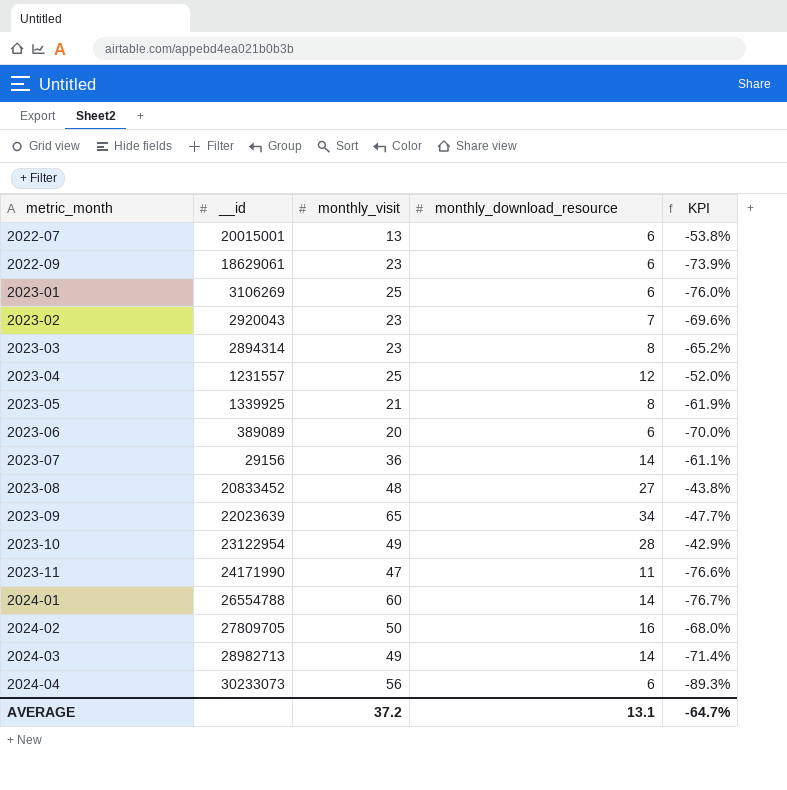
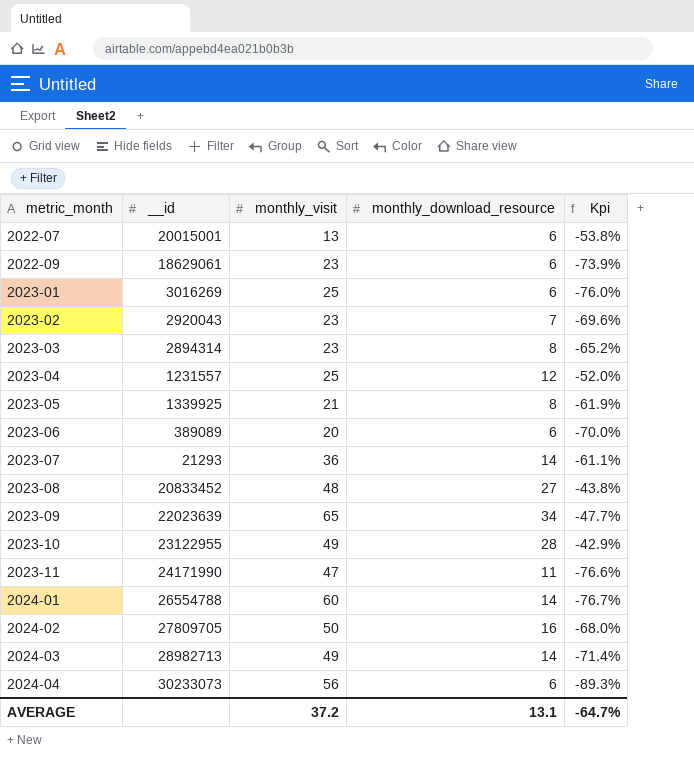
column name: KPI -> Kpi
2023-01 | __id: 3106269 -> 3016269
2023-07 | __id: 29156 -> 21293
2023-10 | __id: 23122954 -> 23122955

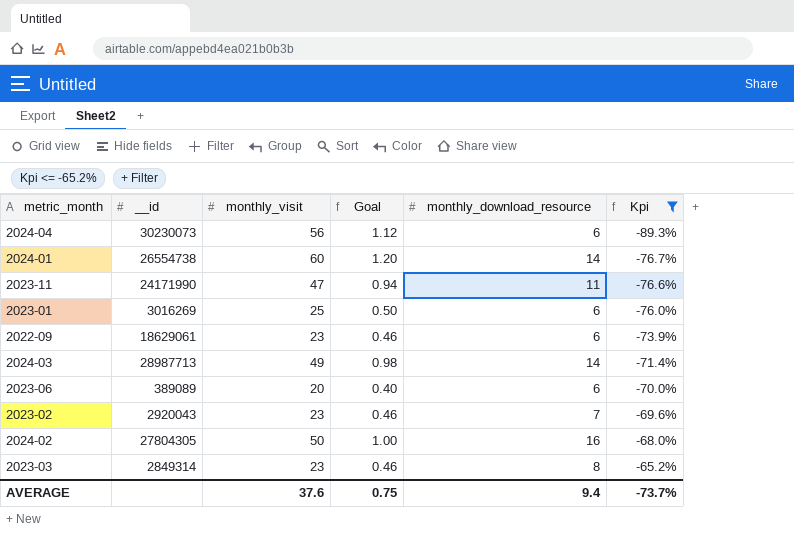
filter: none -> Kpi <= -65.2%
row order: metric_month ascending -> Kpi ascending
column Goal | formula: none -> [monthly_visit] * 0.02
2024-04 | __id: 30233073 -> 30230073
2024-01 | __id: 26554788 -> 26554738
2024-03 | __id: 28982713 -> 28987713
2024-02 | __id: 27809705 -> 27804305
2023-03 | __id: 2894314 -> 2849314
AVERAGE | monthly_visit: 37.2 -> 37.6
AVERAGE | monthly_download_resource: 13.1 -> 9.4
AVERAGE | Kpi: -64.7% -> -73.7%

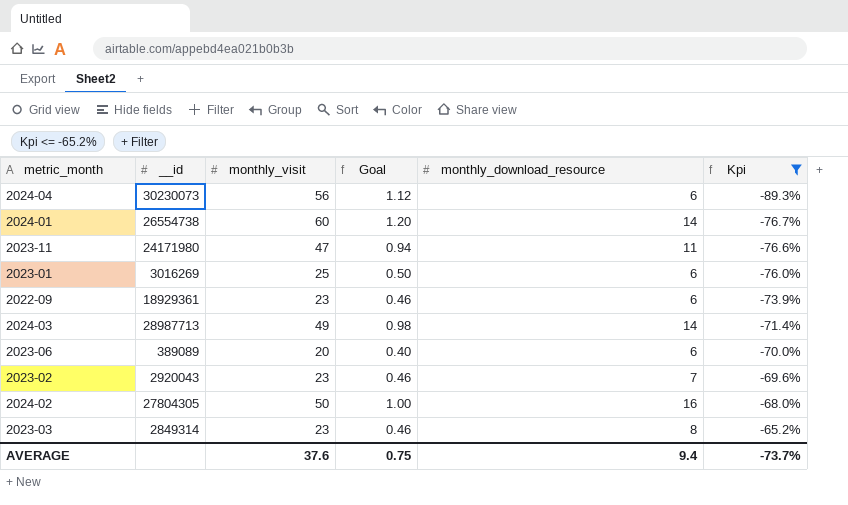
2023-11 | __id: 24171990 -> 24171980
2022-09 | __id: 18629061 -> 18929361

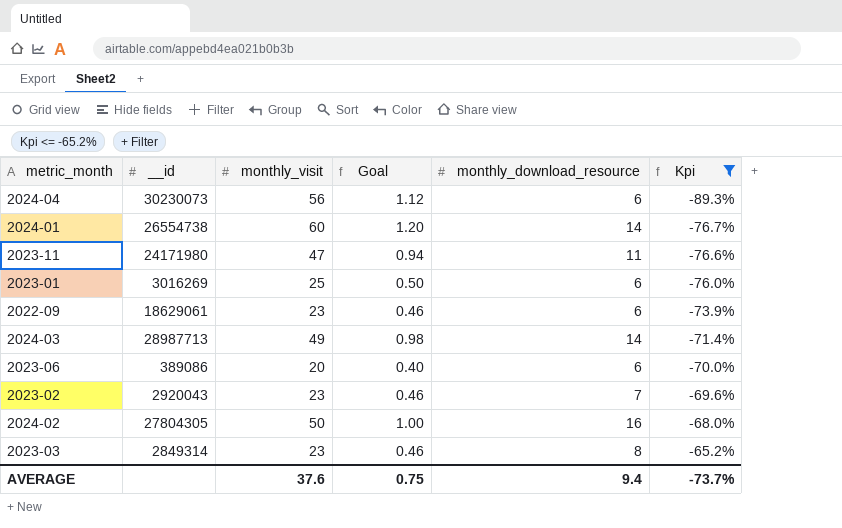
2022-09 | __id: 18929361 -> 18629061
2023-06 | __id: 389089 -> 389086

